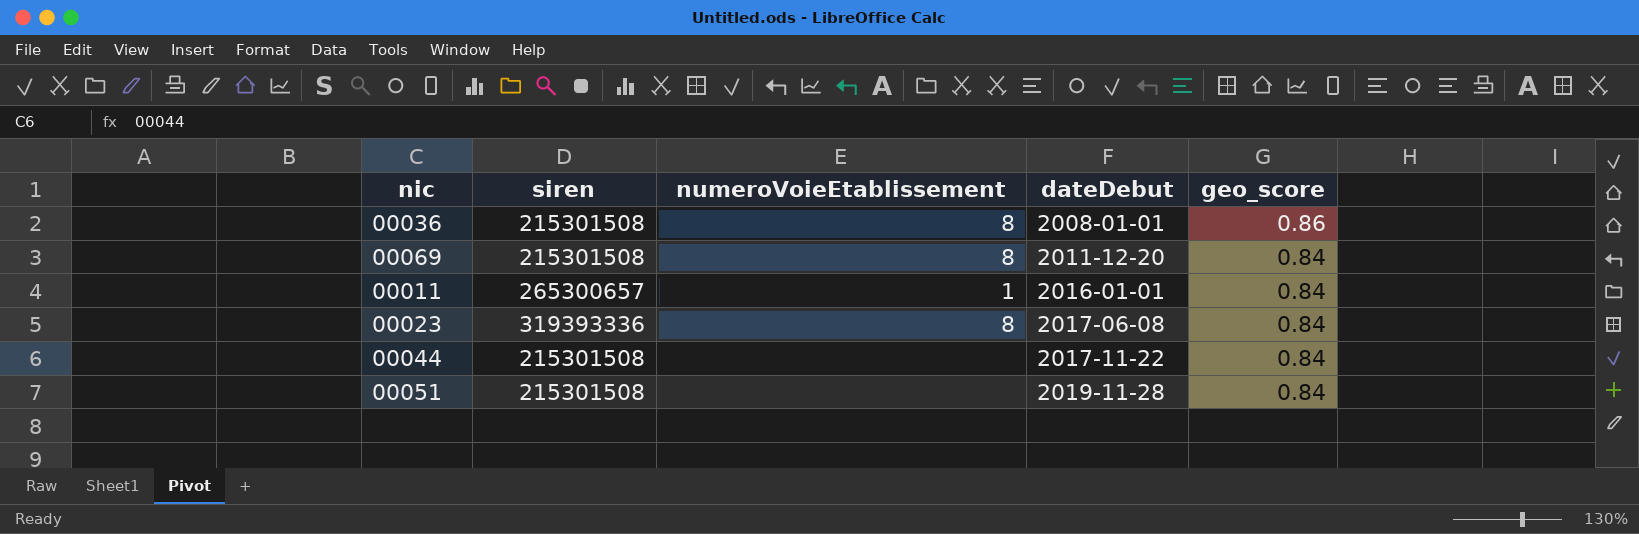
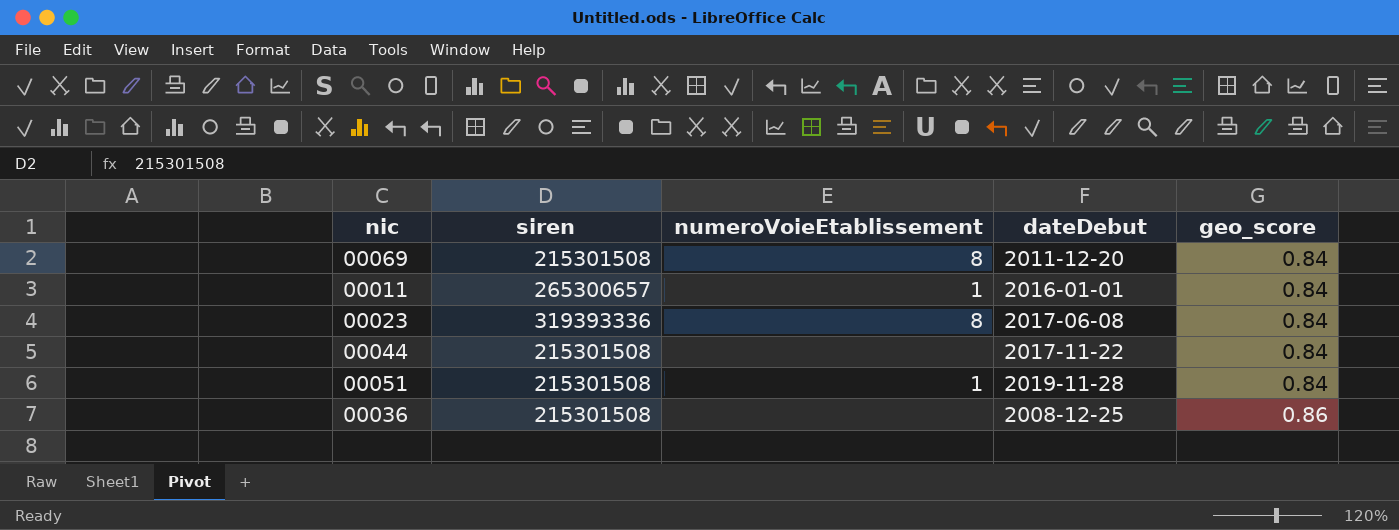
row order: dateDebut ascending -> geo_score ascending
00051 | numeroVoieEtablissement: none -> 1
00036 | numeroVoieEtablissement: 8 -> none
00036 | dateDebut: 2008-01-01 -> 2008-12-25

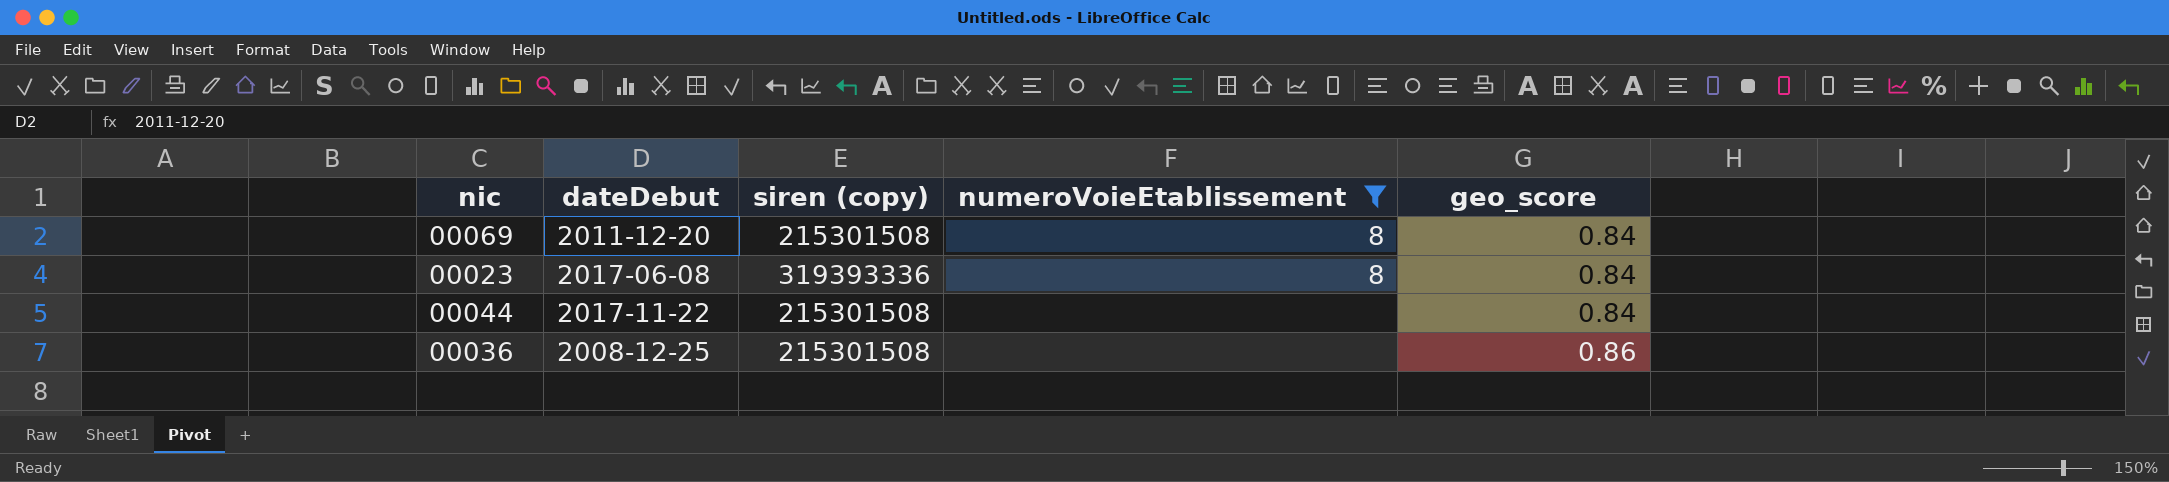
filter: none -> numeroVoieEtablissement != 1
column dateDebut | position: 4 -> 2
column name: siren -> siren (copy)

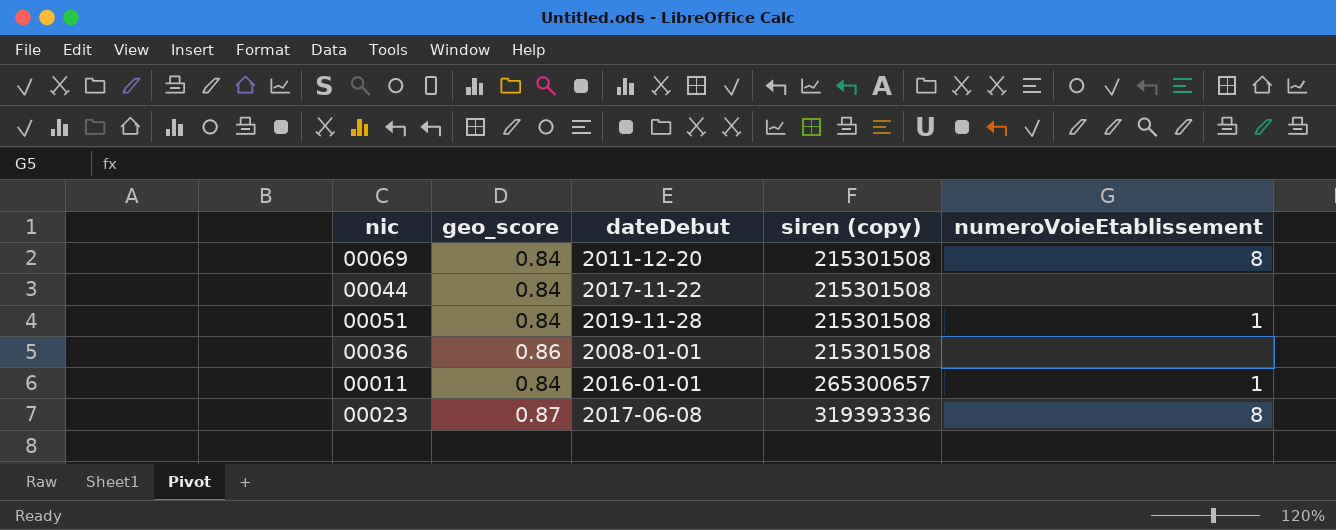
filter: numeroVoieEtablissement != 1 -> none
row order: geo_score ascending -> siren (copy) ascending
column geo_score | position: 5 -> 2
00036 | dateDebut: 2008-12-25 -> 2008-01-01
00023 | geo_score: 0.84 -> 0.87

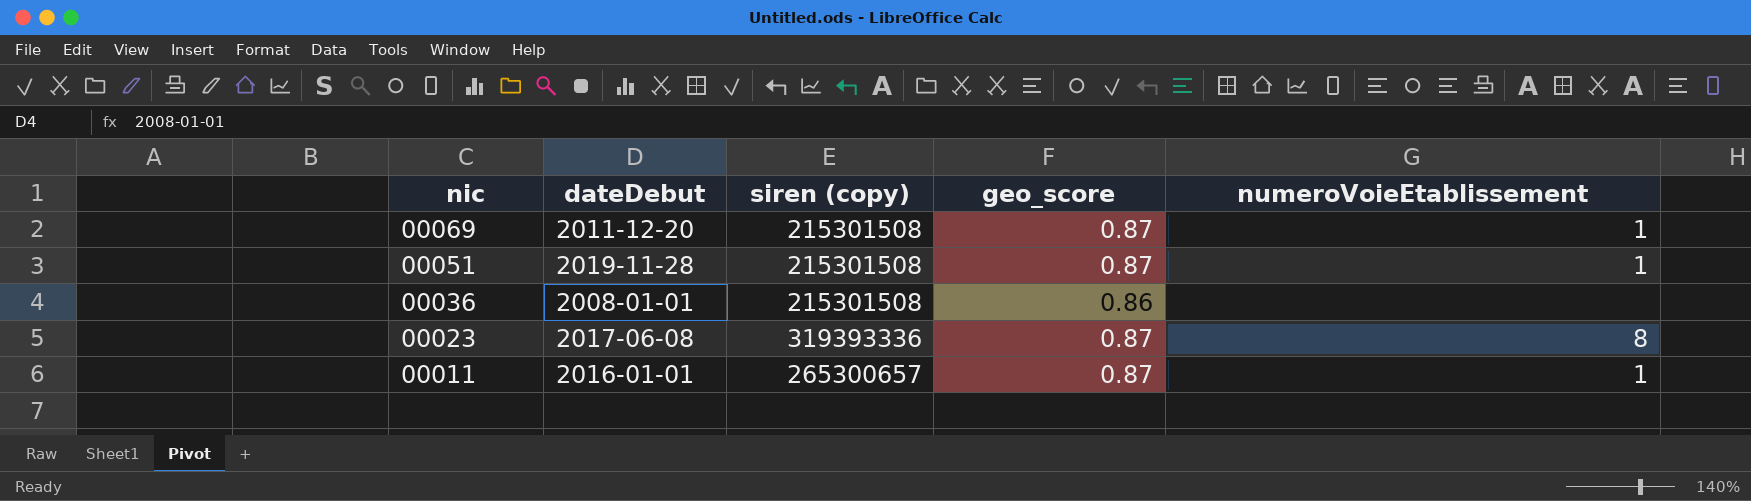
row order: siren (copy) ascending -> nic descending
column geo_score | position: 2 -> 4
row 00044: 0.84 | 2017-11-22 | 215301508 | none -> none
00069 | geo_score: 0.84 -> 0.87
00069 | numeroVoieEtablissement: 8 -> 1
00051 | geo_score: 0.84 -> 0.87
00011 | geo_score: 0.84 -> 0.87

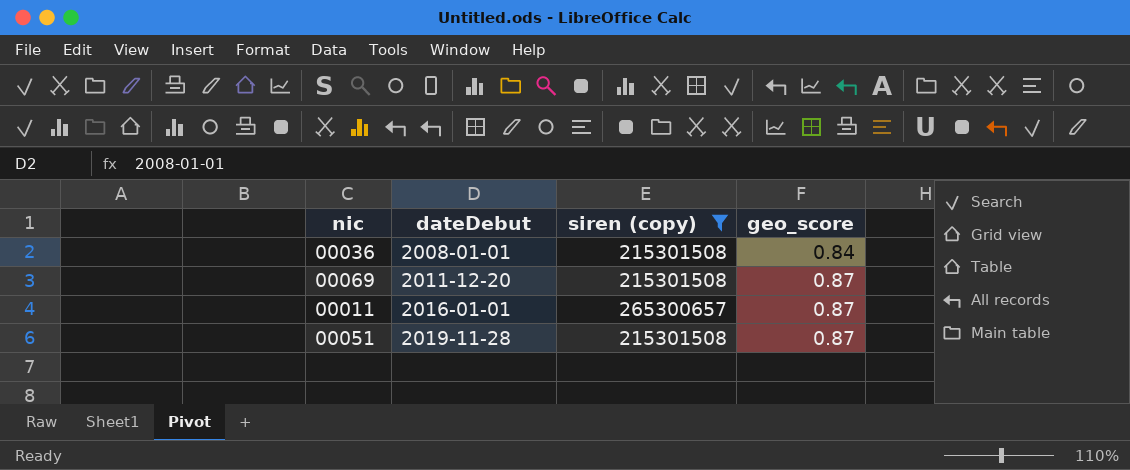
filter: none -> siren (copy) != 319393336
row order: nic descending -> dateDebut ascending
column numeroVoieEtablissement | position: 5 -> none
00036 | geo_score: 0.86 -> 0.84

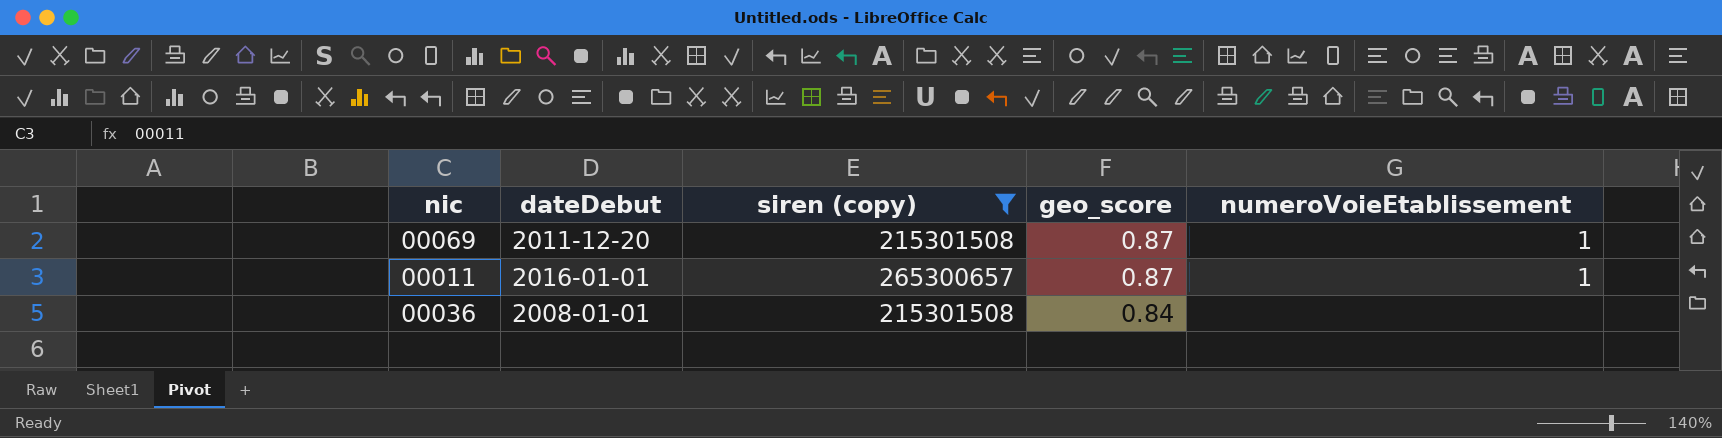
row order: dateDebut ascending -> geo_score descending
column numeroVoieEtablissement | position: none -> 5
row 00051: 2019-11-28 | 215301508 | 0.87 -> none

